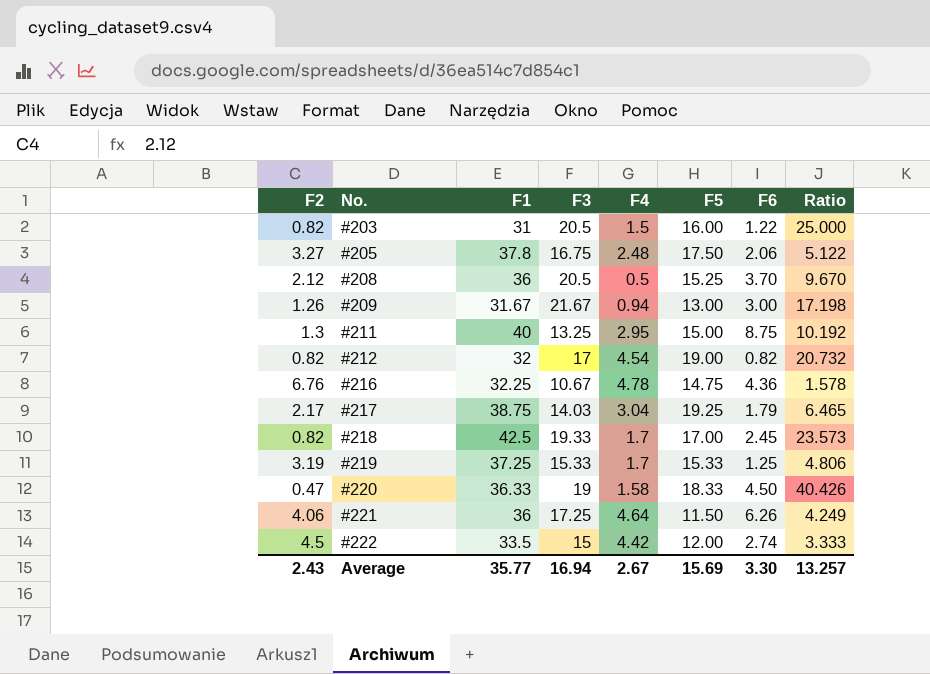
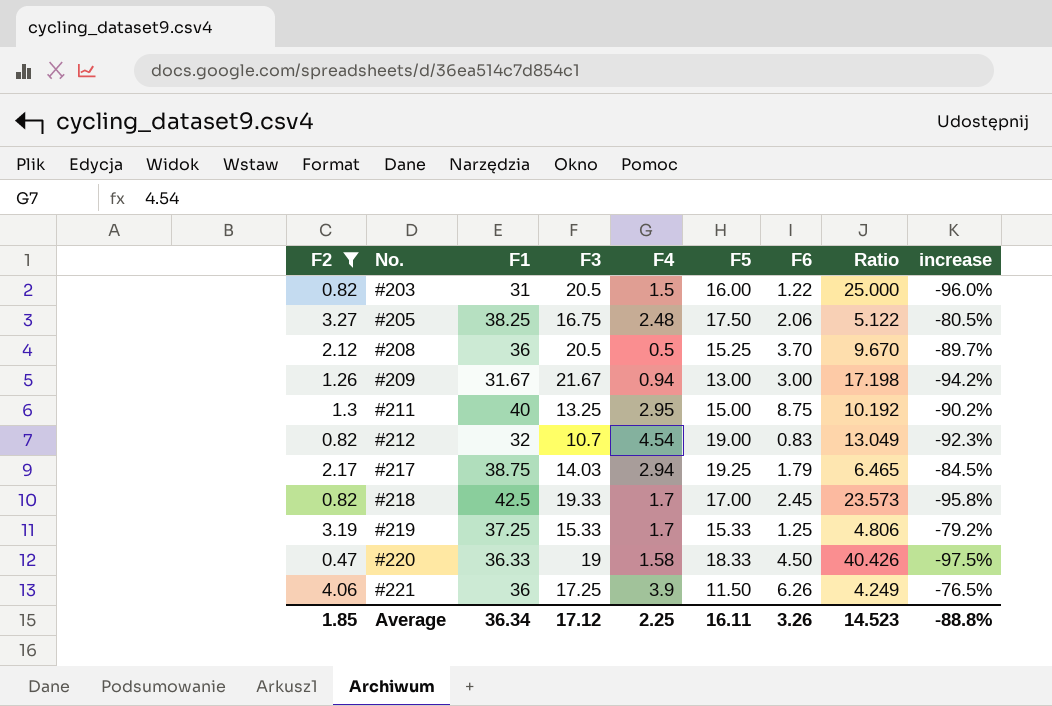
filter: none -> F2 <= 4.06
column increase | formula: none -> ([F2] - [F3]) / [F3]
#205 | F1: 37.8 -> 38.25
#212 | F3: 17 -> 10.7
#212 | F6: 0.82 -> 0.83
#212 | Ratio: 20.732 -> 13.049
#217 | F4: 3.04 -> 2.94
#221 | F4: 4.64 -> 3.9
Average | F2: 2.43 -> 1.85
Average | F1: 35.77 -> 36.34
Average | F3: 16.94 -> 17.12
Average | F4: 2.67 -> 2.25
Average | F5: 15.69 -> 16.11
Average | F6: 3.30 -> 3.26
Average | Ratio: 13.257 -> 14.523

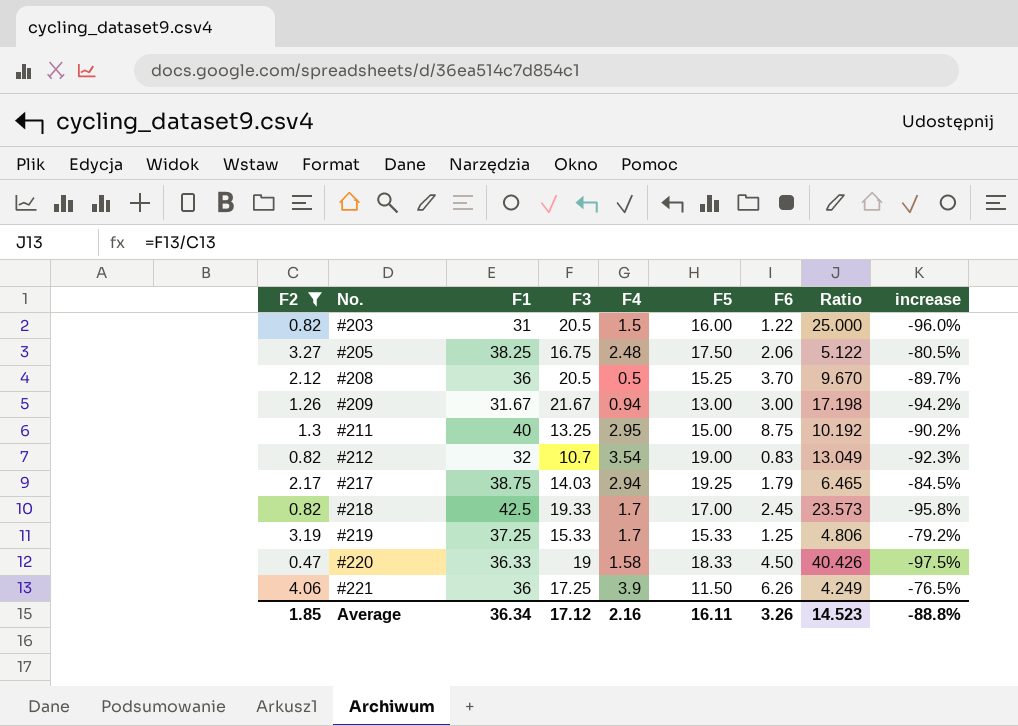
#212 | F4: 4.54 -> 3.54
Average | F4: 2.25 -> 2.16

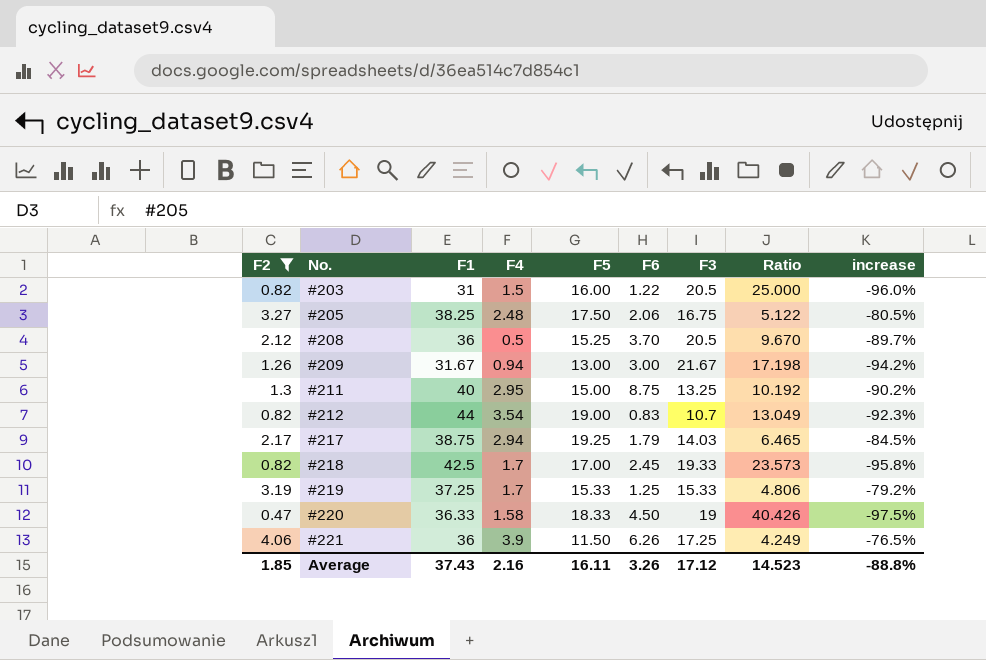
column F3 | position: 4 -> 7
#212 | F1: 32 -> 44
Average | F1: 36.34 -> 37.43

